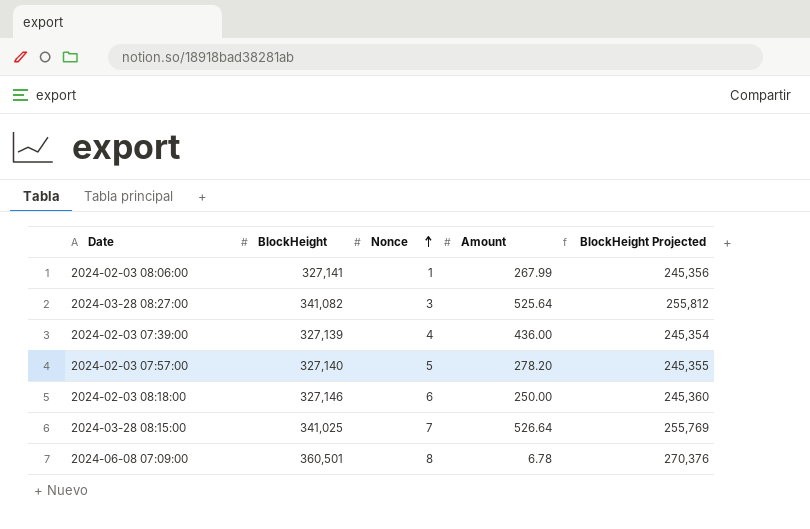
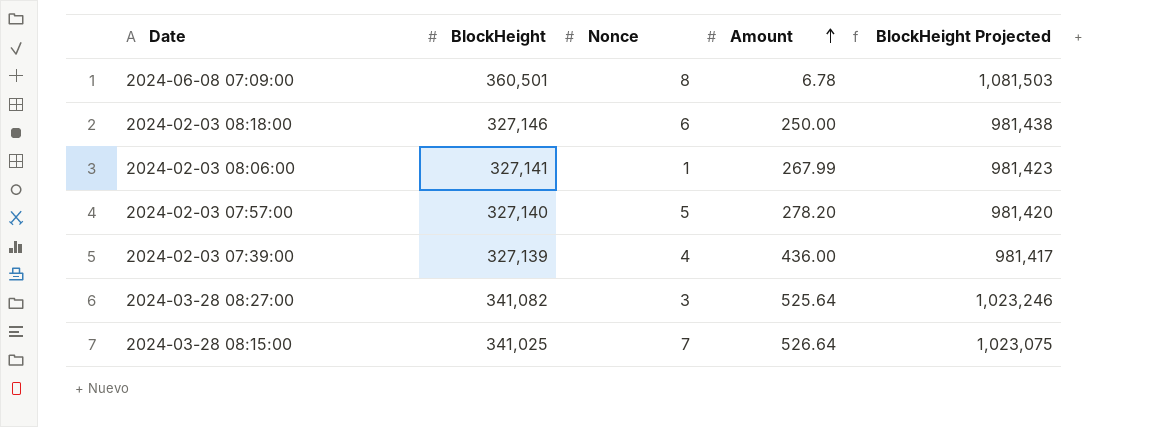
row order: Nonce ascending -> Amount ascending
column BlockHeight Projected | formula: [BlockHeight] * 0.75 -> [BlockHeight] * 3

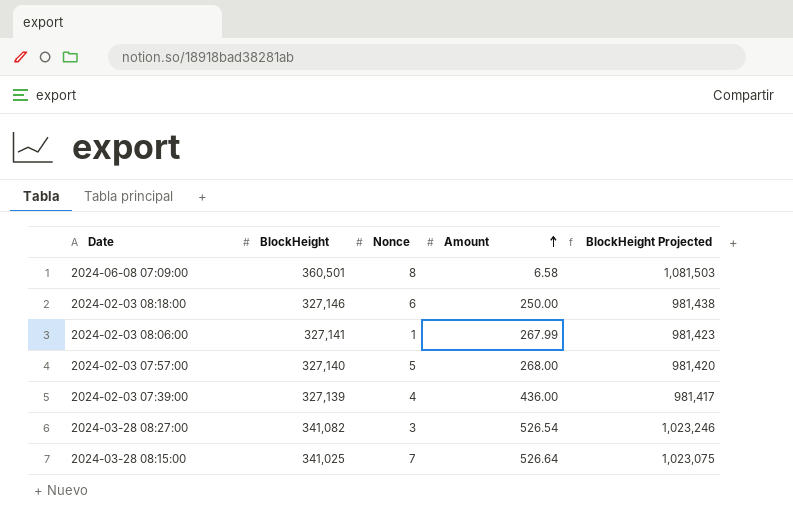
2024-06-08 07:09:00 | Amount: 6.78 -> 6.58
2024-02-03 07:57:00 | Amount: 278.20 -> 268.00
2024-03-28 08:27:00 | Amount: 525.64 -> 526.54

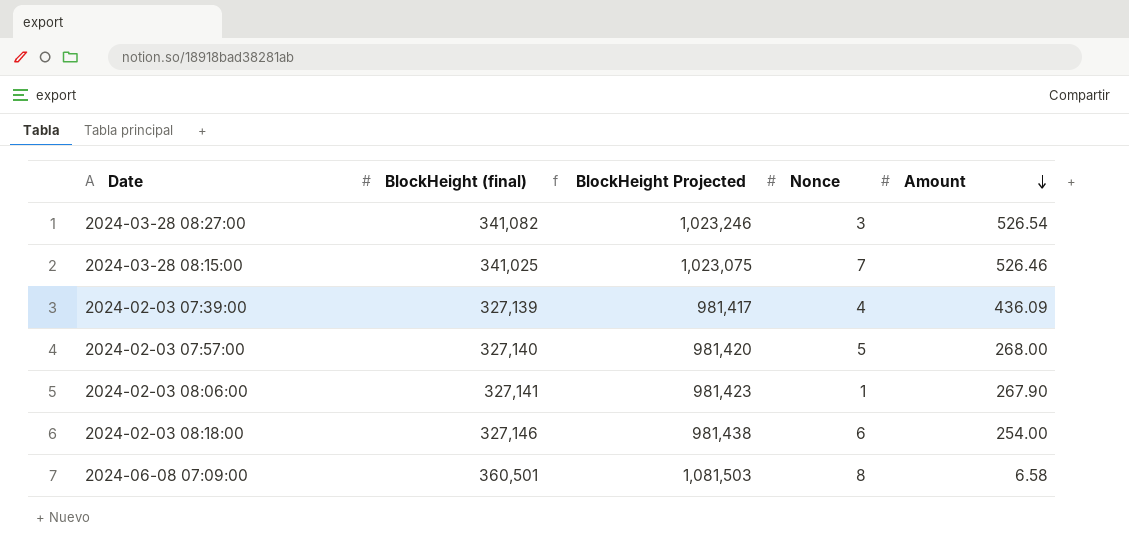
row order: Amount ascending -> Amount descending
column name: BlockHeight -> BlockHeight (final)
column BlockHeight Projected | position: 5 -> 3
2024-03-28 08:15:00 | Amount: 526.64 -> 526.46
2024-02-03 07:39:00 | Amount: 436.00 -> 436.09
2024-02-03 08:06:00 | Amount: 267.99 -> 267.90
2024-02-03 08:18:00 | Amount: 250.00 -> 254.00

